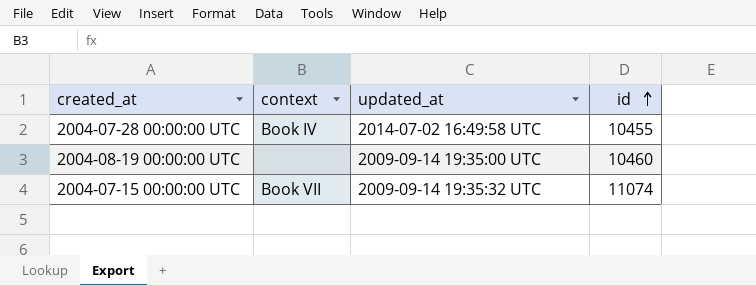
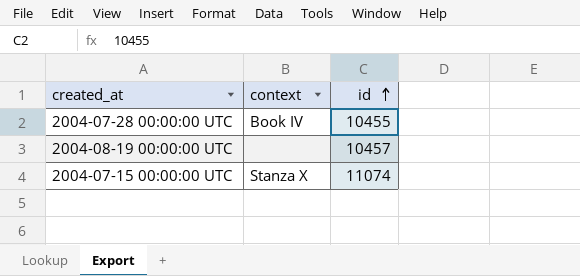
column updated_at | position: 3 -> none
2004-08-19 00:00:00 UTC | id: 10460 -> 10457
2004-07-15 00:00:00 UTC | context: Book VII -> Stanza X

